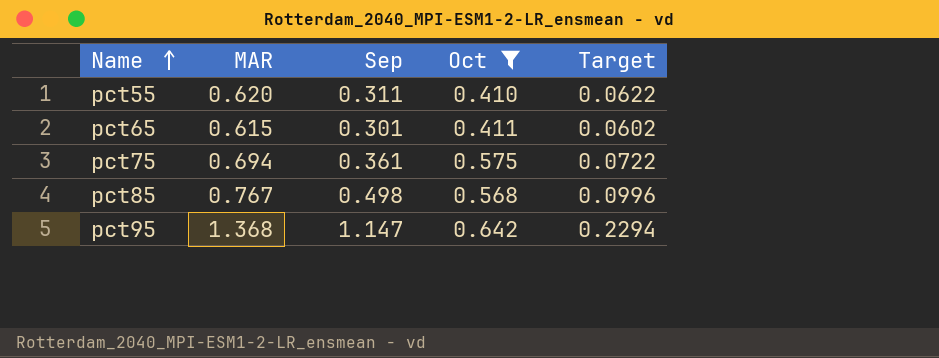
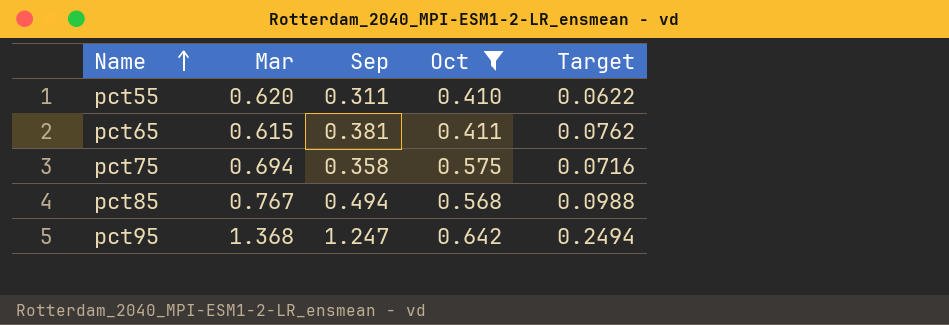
column name: MAR -> Mar
pct65 | Sep: 0.301 -> 0.381
pct65 | Target: 0.0602 -> 0.0762
pct75 | Sep: 0.361 -> 0.358
pct75 | Target: 0.0722 -> 0.0716
pct85 | Sep: 0.498 -> 0.494
pct85 | Target: 0.0996 -> 0.0988
pct95 | Sep: 1.147 -> 1.247
pct95 | Target: 0.2294 -> 0.2494

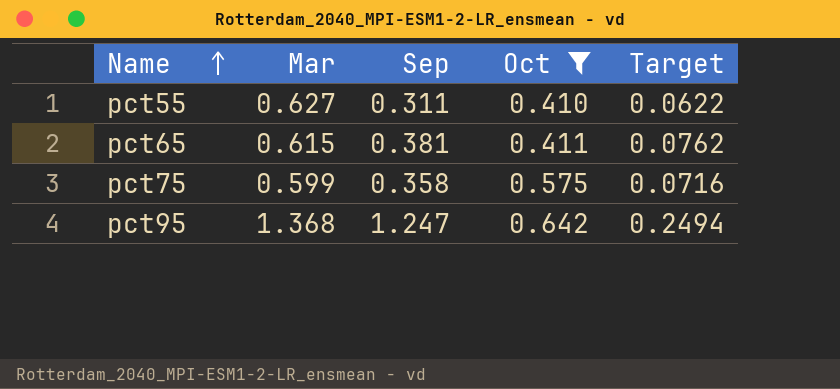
row pct85: 0.767 | 0.494 | 0.568 | 0.0988 -> none
pct55 | Mar: 0.620 -> 0.627
pct75 | Mar: 0.694 -> 0.599

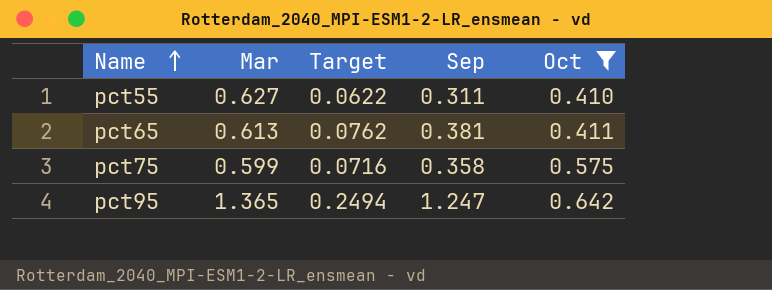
column Target | position: 5 -> 3
pct65 | Mar: 0.615 -> 0.613
pct95 | Mar: 1.368 -> 1.365

